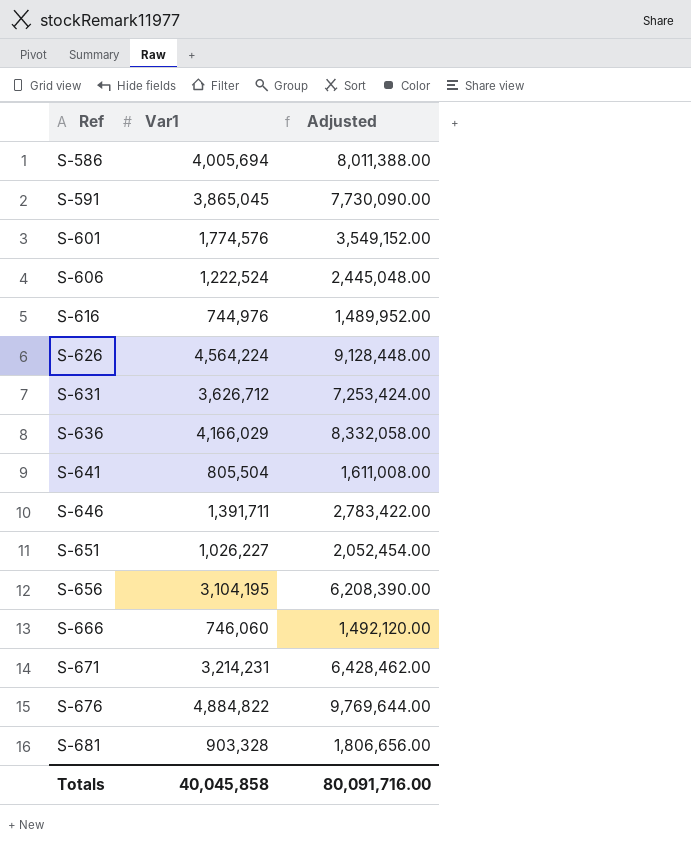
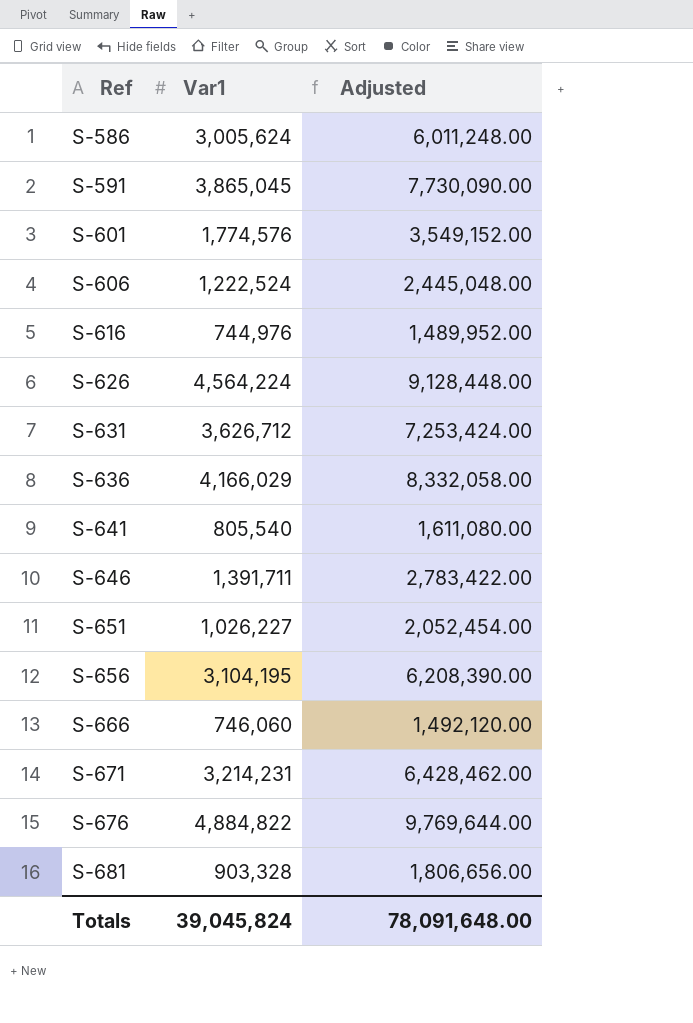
S-586 | Var1: 4,005,694 -> 3,005,624
S-586 | Adjusted: 8,011,388.00 -> 6,011,248.00
S-641 | Var1: 805,504 -> 805,540
S-641 | Adjusted: 1,611,008.00 -> 1,611,080.00
Totals | Var1: 40,045,858 -> 39,045,824
Totals | Adjusted: 80,091,716.00 -> 78,091,648.00

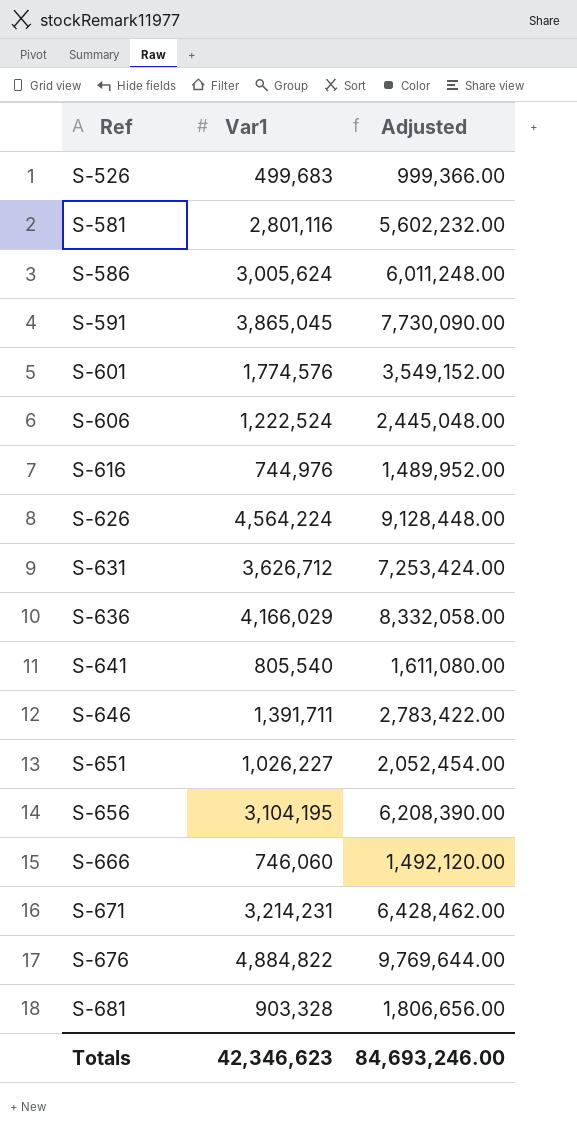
row S-526: none -> 499,683 | 999,366.00
row S-581: none -> 2,801,116 | 5,602,232.00
Totals | Var1: 39,045,824 -> 42,346,623
Totals | Adjusted: 78,091,648.00 -> 84,693,246.00

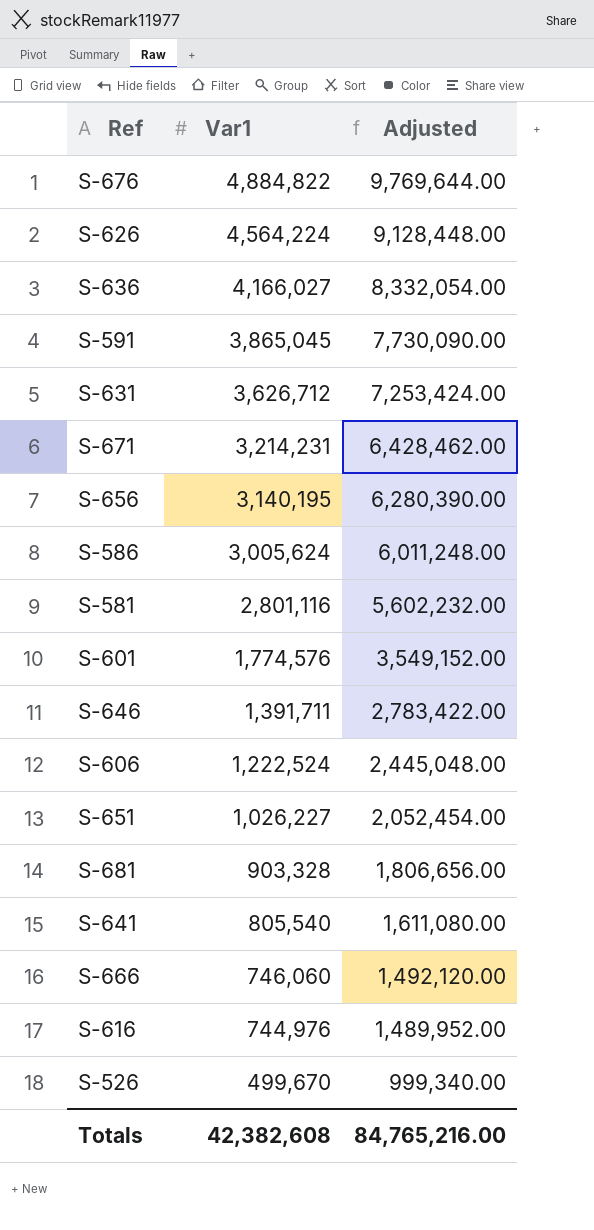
row order: Ref ascending -> Var1 descending
S-636 | Var1: 4,166,029 -> 4,166,027
S-636 | Adjusted: 8,332,058.00 -> 8,332,054.00
S-656 | Var1: 3,104,195 -> 3,140,195
S-656 | Adjusted: 6,208,390.00 -> 6,280,390.00
S-526 | Var1: 499,683 -> 499,670
S-526 | Adjusted: 999,366.00 -> 999,340.00
Totals | Var1: 42,346,623 -> 42,382,608
Totals | Adjusted: 84,693,246.00 -> 84,765,216.00

